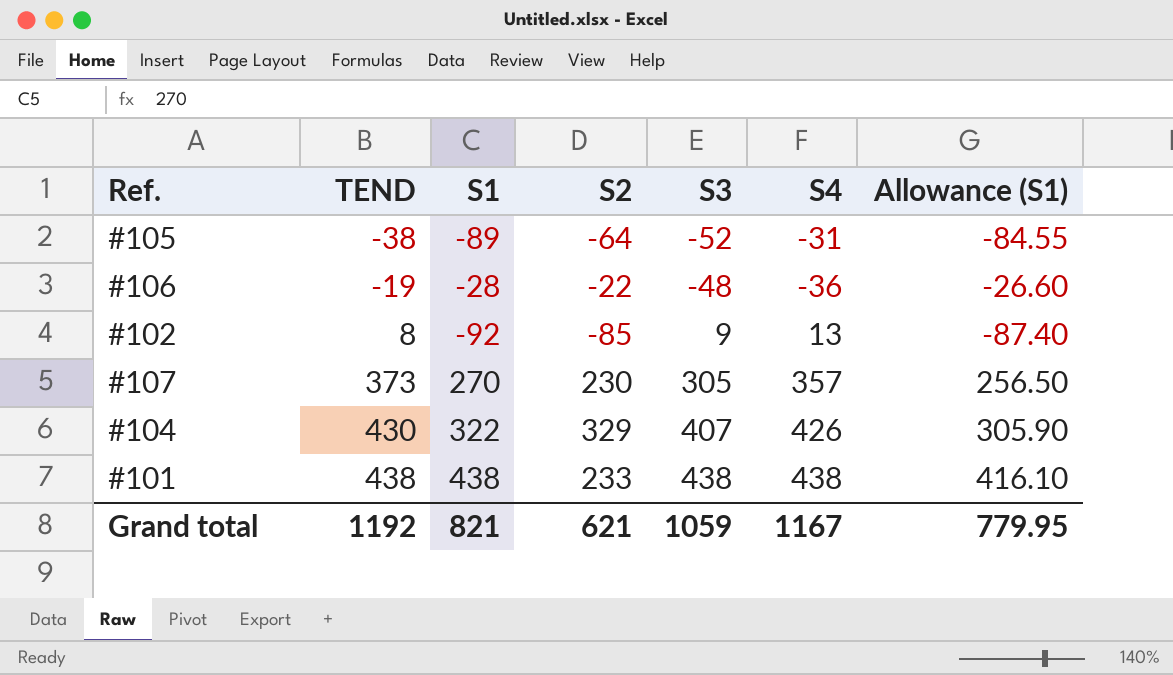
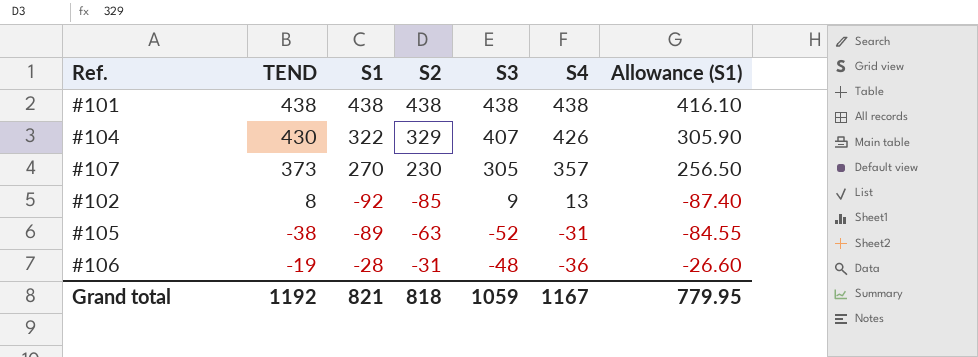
row order: TEND ascending -> S4 descending
#101 | S2: 233 -> 438
#105 | S2: -64 -> -63
#106 | S2: -22 -> -31
Grand total | S2: 621 -> 818

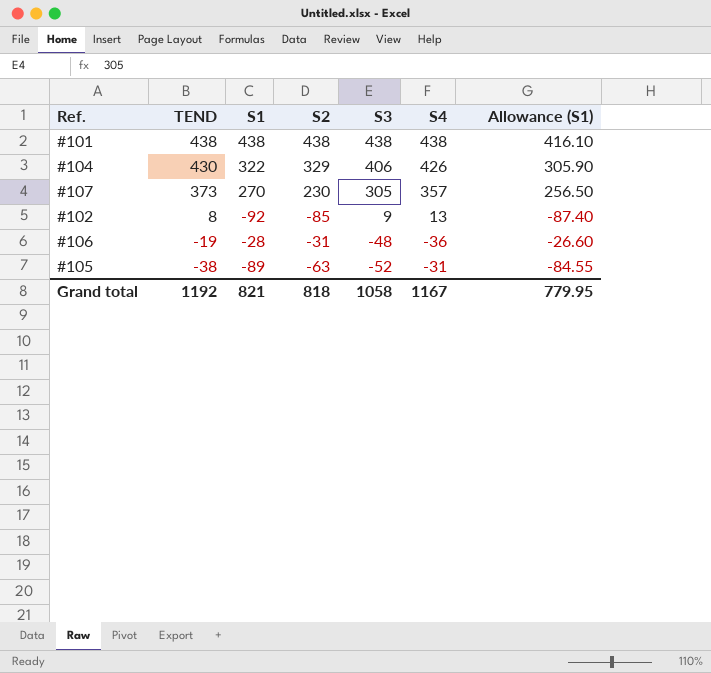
row order: S4 descending -> TEND descending
#104 | S3: 407 -> 406
Grand total | S3: 1059 -> 1058

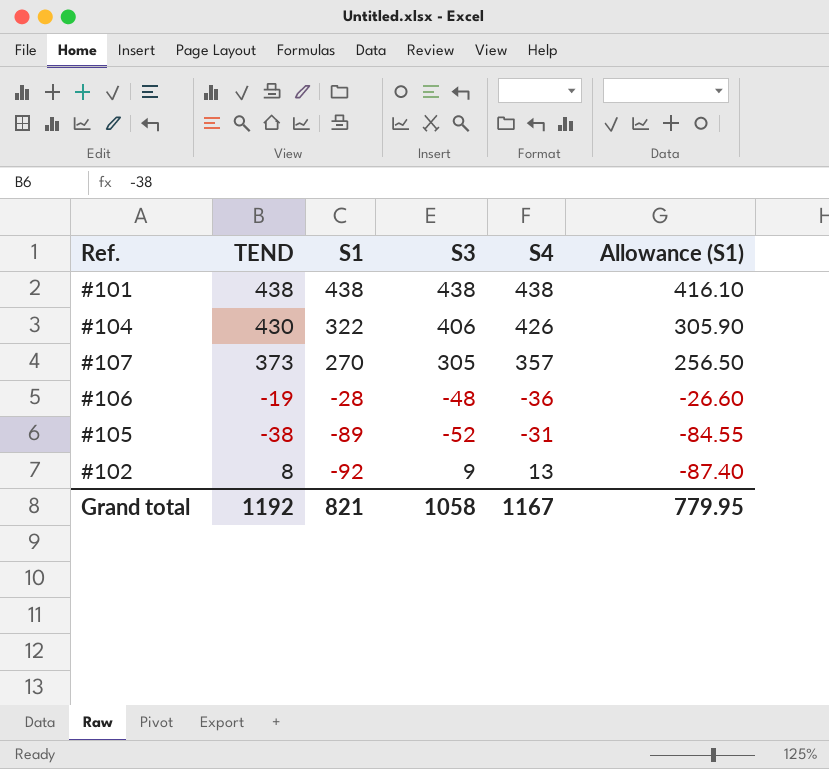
row order: TEND descending -> S1 descending
column S2 | position: 4 -> none

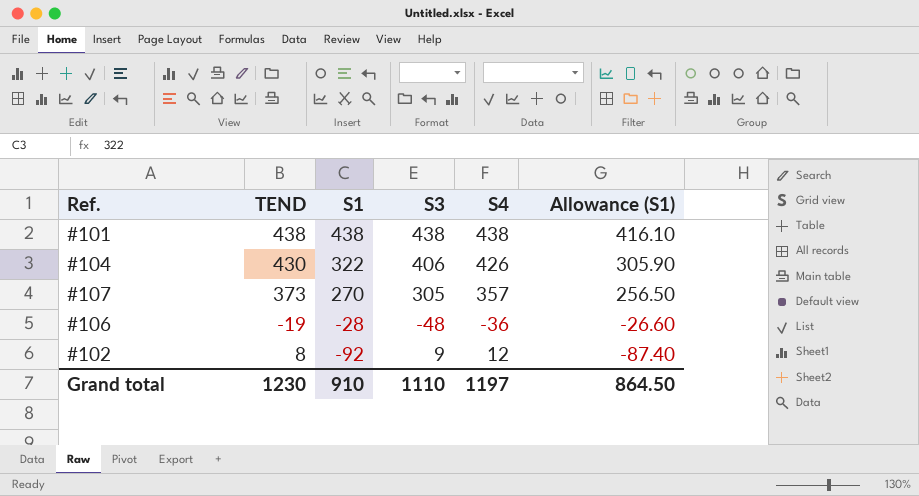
row #105: -38 | -89 | -52 | -31 | -84.55 -> none
#102 | S4: 13 -> 12
Grand total | TEND: 1192 -> 1230
Grand total | S1: 821 -> 910
Grand total | S3: 1058 -> 1110
Grand total | S4: 1167 -> 1197
Grand total | Allowance (S1): 779.95 -> 864.50

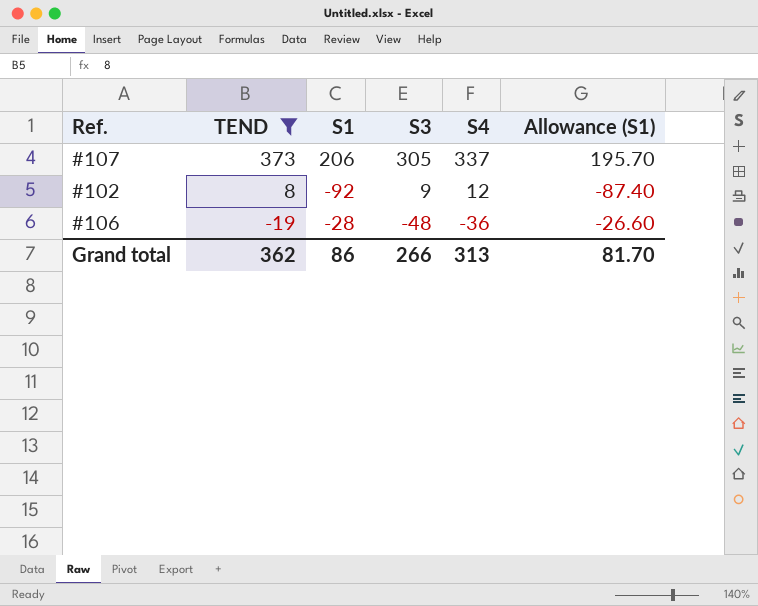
filter: none -> TEND <= 373
row order: S1 descending -> TEND descending
#107 | S1: 270 -> 206
#107 | S4: 357 -> 337
#107 | Allowance (S1): 256.50 -> 195.70
Grand total | TEND: 1230 -> 362
Grand total | S1: 910 -> 86
Grand total | S3: 1110 -> 266
Grand total | S4: 1197 -> 313
Grand total | Allowance (S1): 864.50 -> 81.70

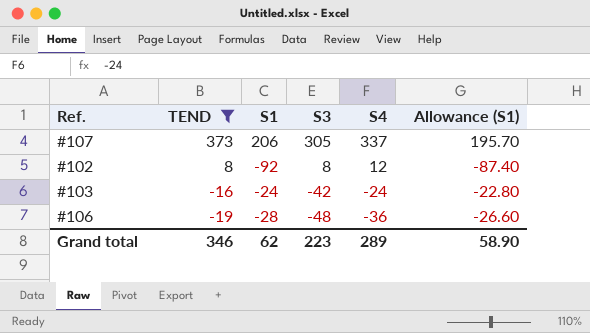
#102 | S3: 9 -> 8
row #103: none -> -16 | -24 | -42 | -24 | -22.80
Grand total | TEND: 362 -> 346
Grand total | S1: 86 -> 62
Grand total | S3: 266 -> 223
Grand total | S4: 313 -> 289
Grand total | Allowance (S1): 81.70 -> 58.90

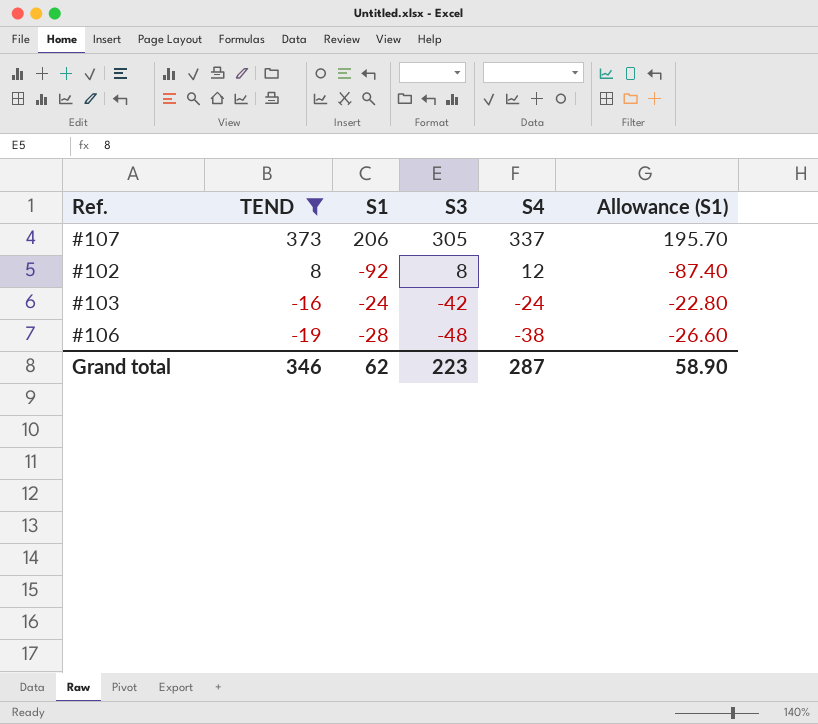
#106 | S4: -36 -> -38
Grand total | S4: 289 -> 287

